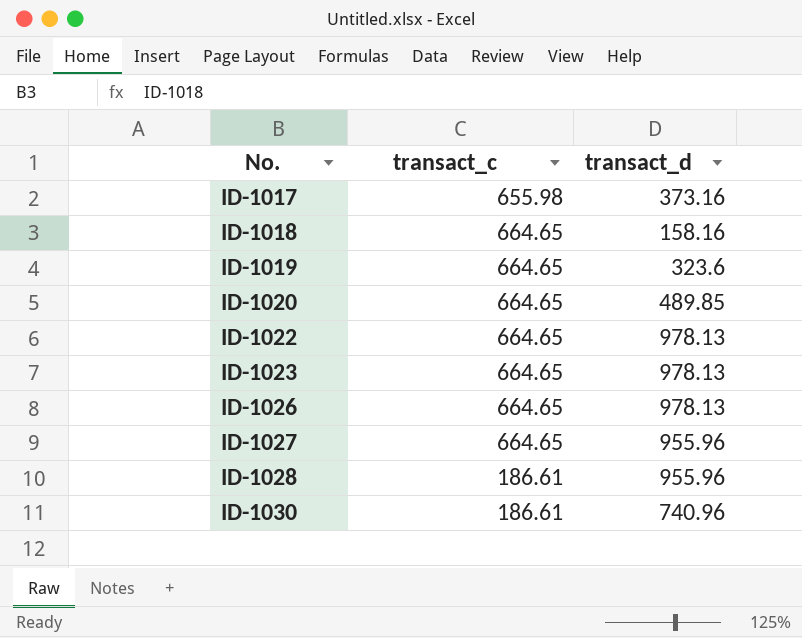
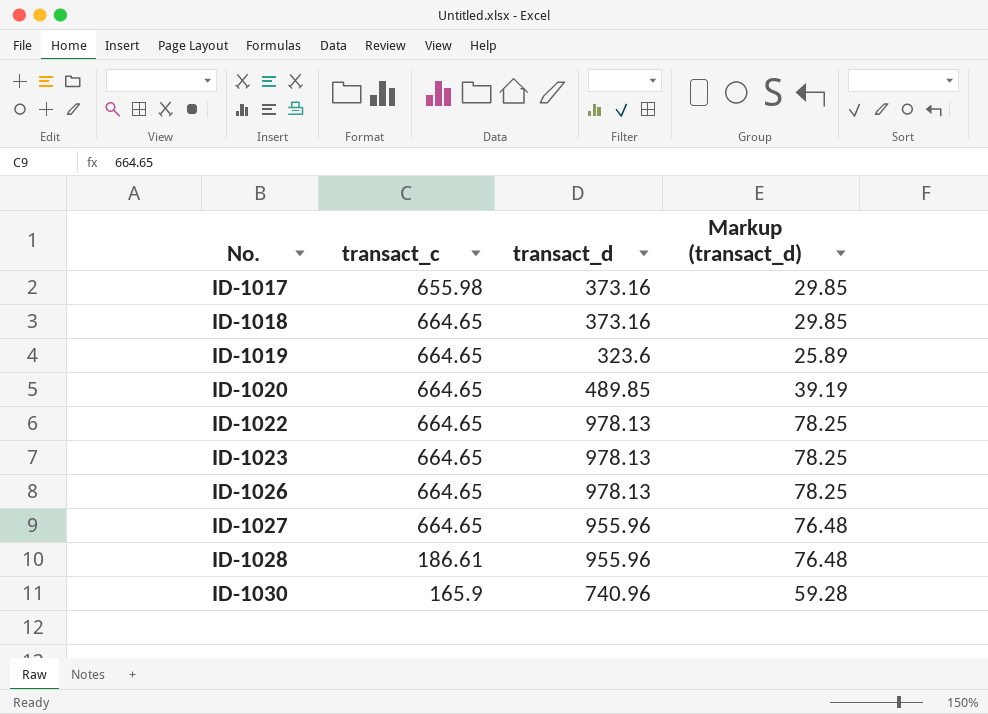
column Markup (transact_d) | formula: none -> [transact_d] * 0.08
ID-1018 | transact_d: 158.16 -> 373.16
ID-1030 | transact_c: 186.61 -> 165.9

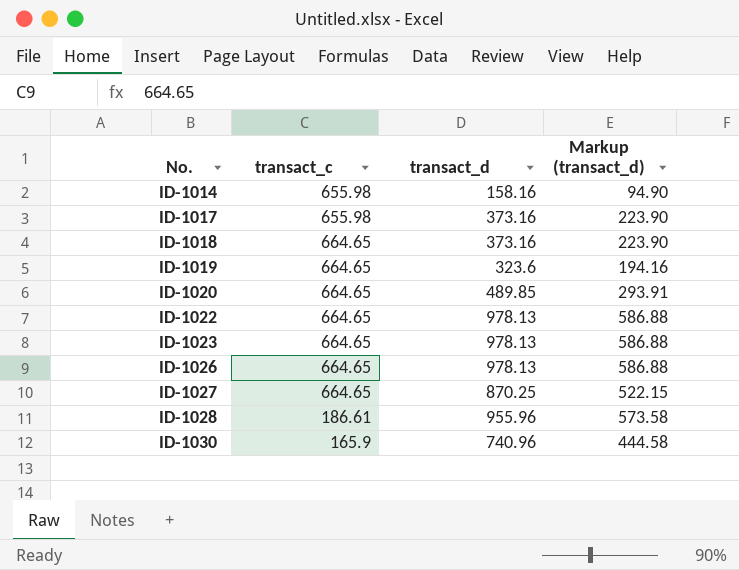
column Markup (transact_d) | formula: [transact_d] * 0.08 -> [transact_d] * 0.6
row ID-1014: none -> 655.98 | 158.16 | 94.90
ID-1027 | transact_d: 955.96 -> 870.25

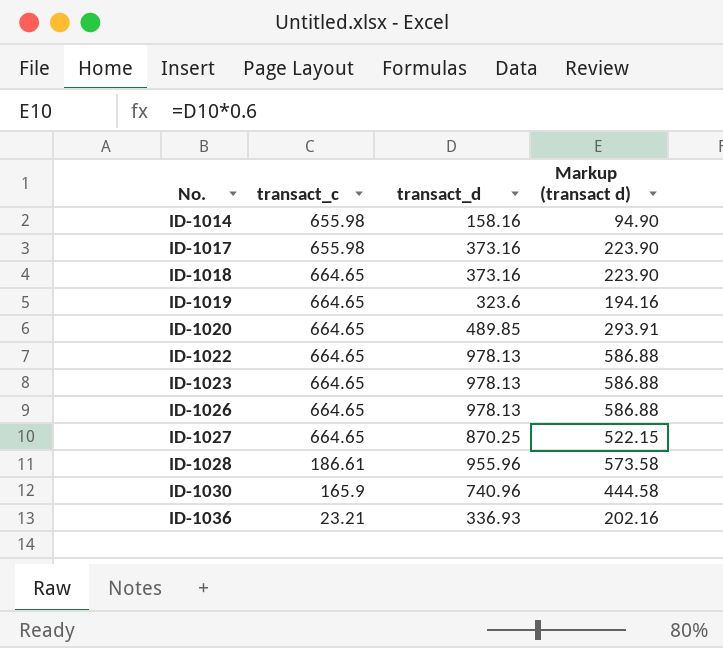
column name: Markup (transact_d) -> Markup (transact d)
row ID-1036: none -> 23.21 | 336.93 | 202.16

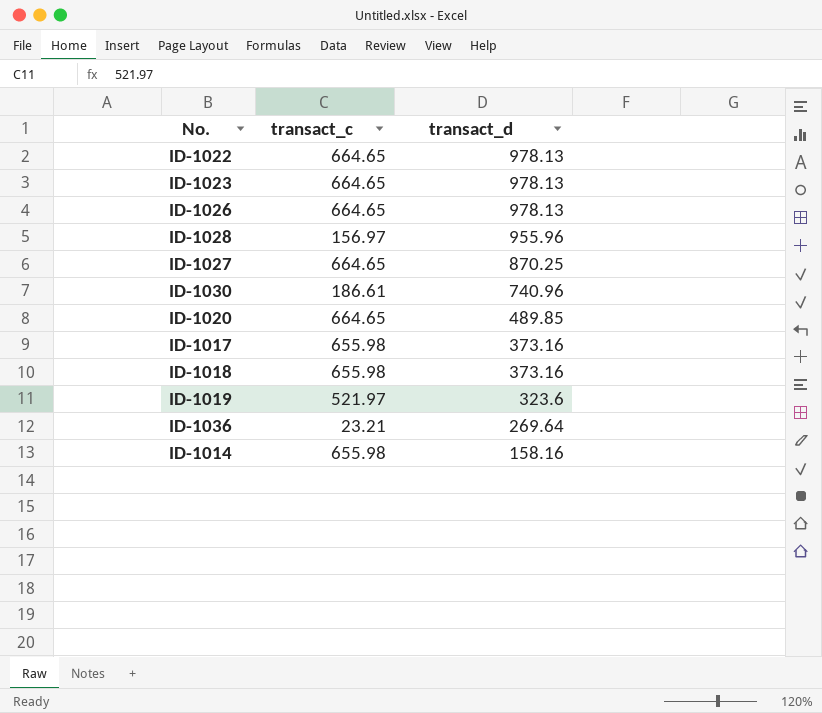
row order: No. ascending -> transact_d descending
column Markup (transact d) | formula: [transact_d] * 0.6 -> none
ID-1028 | transact_c: 186.61 -> 156.97
ID-1030 | transact_c: 165.9 -> 186.61
ID-1018 | transact_c: 664.65 -> 655.98
ID-1019 | transact_c: 664.65 -> 521.97
ID-1036 | transact_d: 336.93 -> 269.64

